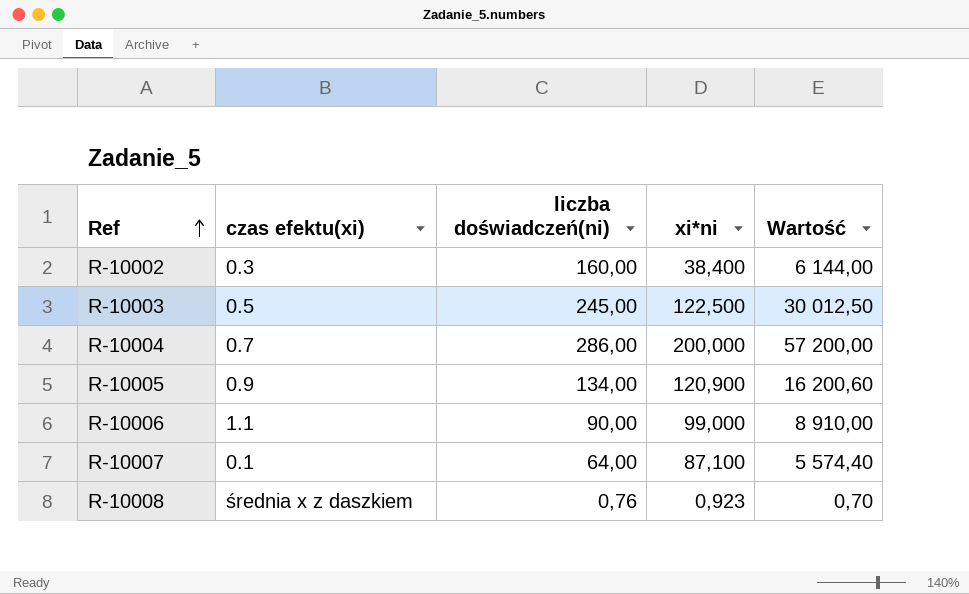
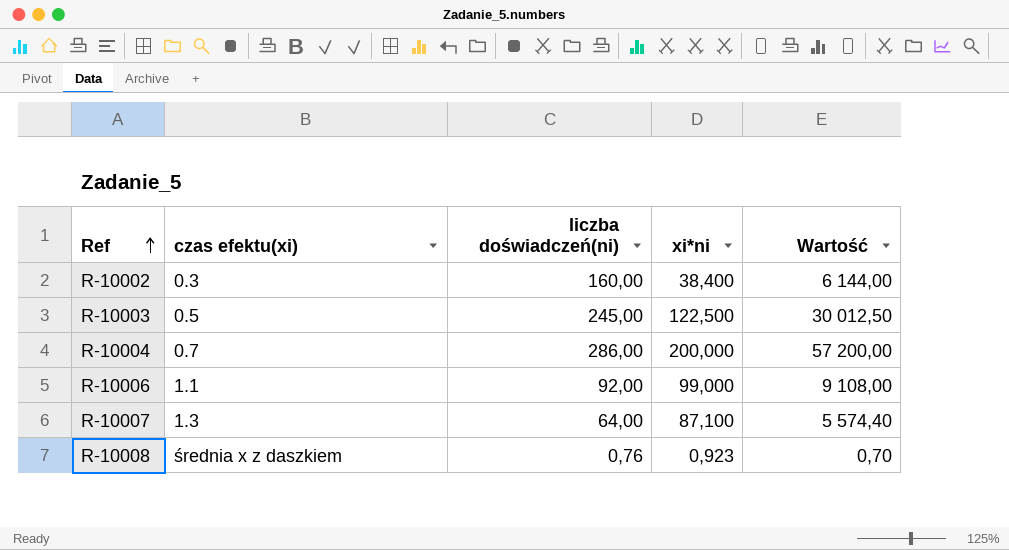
row R-10005: 0.9 | 134,00 | 120,900 | 16 200,60 -> none
R-10006 | liczba doświadczeń(ni): 90,00 -> 92,00
R-10006 | Wartość: 8 910,00 -> 9 108,00
R-10007 | czas efektu(xi): 0.1 -> 1.3

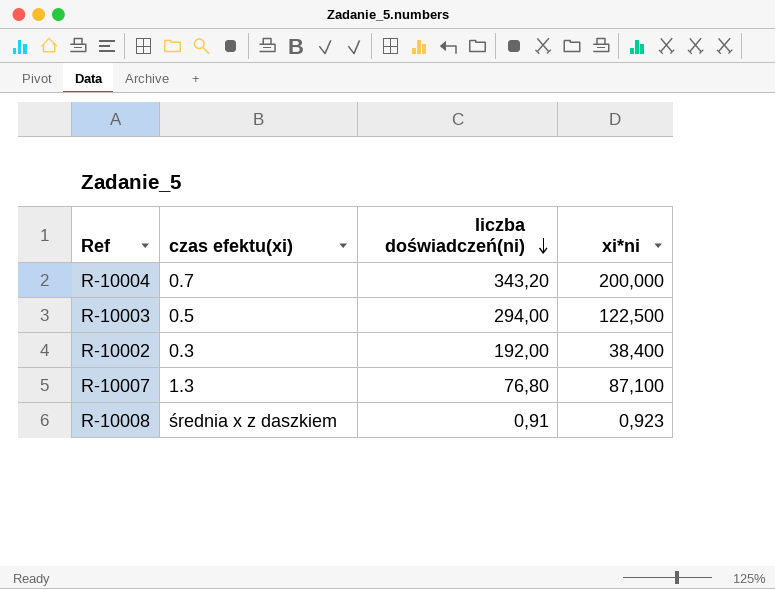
row order: Ref ascending -> liczba doświadczeń(ni) descending
column Wartość | formula: [liczba doświadczeń(ni)] * [xi*ni] -> none
row R-10006: 1.1 | 92,00 | 99,000 | 9 108,00 -> none
R-10004 | liczba doświadczeń(ni): 286,00 -> 343,20
R-10003 | liczba doświadczeń(ni): 245,00 -> 294,00
R-10002 | liczba doświadczeń(ni): 160,00 -> 192,00
R-10007 | liczba doświadczeń(ni): 64,00 -> 76,80
R-10008 | liczba doświadczeń(ni): 0,76 -> 0,91

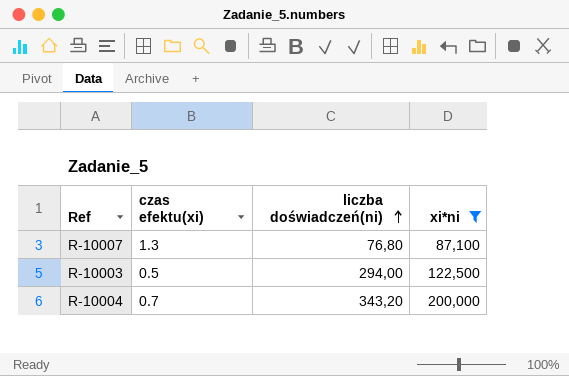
filter: none -> xi*ni >= 87,100
row order: liczba doświadczeń(ni) descending -> liczba doświadczeń(ni) ascending

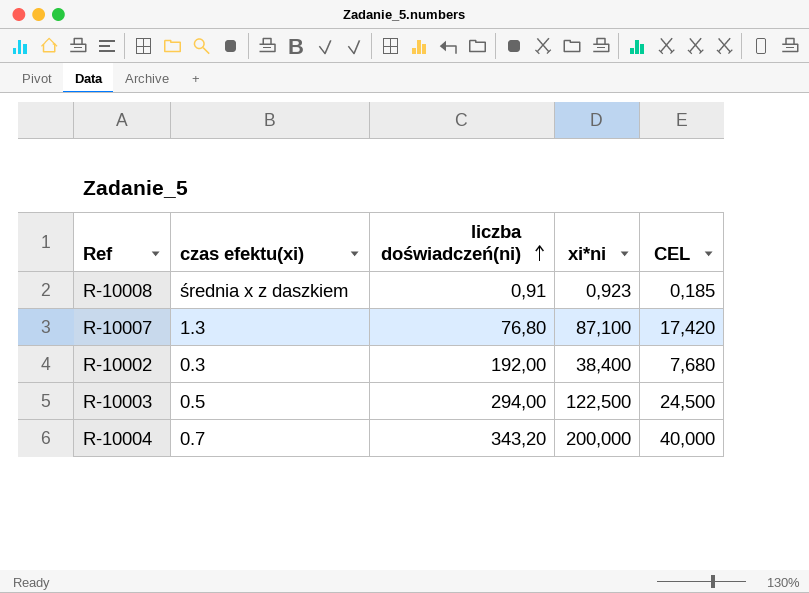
filter: xi*ni >= 87,100 -> none
column CEL | formula: none -> [xi*ni] * 0,2

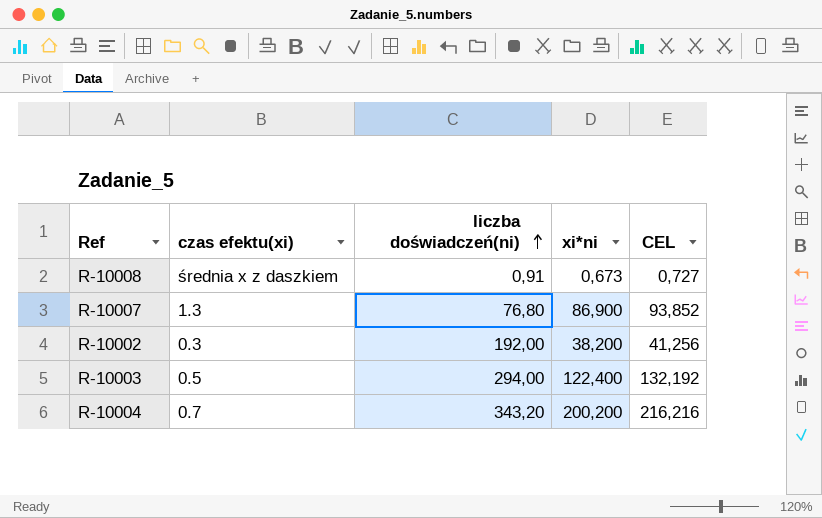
column CEL | formula: [xi*ni] * 0,2 -> [xi*ni] * 1,08
R-10008 | xi*ni: 0,923 -> 0,673
R-10007 | xi*ni: 87,100 -> 86,900
R-10002 | xi*ni: 38,400 -> 38,200
R-10003 | xi*ni: 122,500 -> 122,400
R-10004 | xi*ni: 200,000 -> 200,200

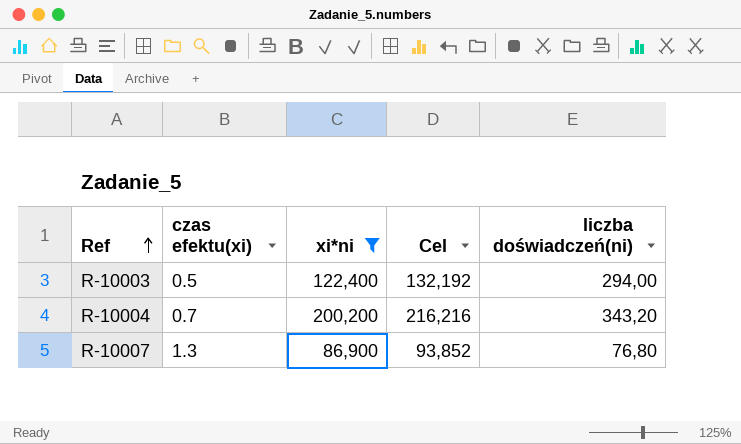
filter: none -> xi*ni >= 86,900
row order: liczba doświadczeń(ni) ascending -> Ref ascending
column name: CEL -> Cel
column liczba doświadczeń(ni) | position: 3 -> 5

